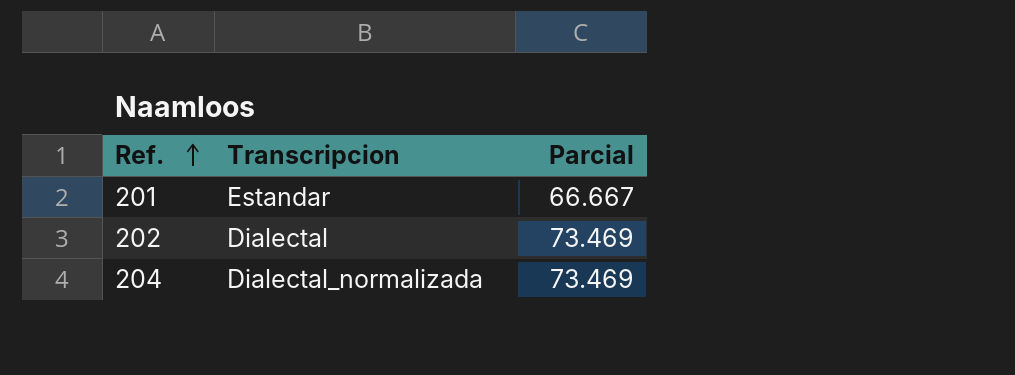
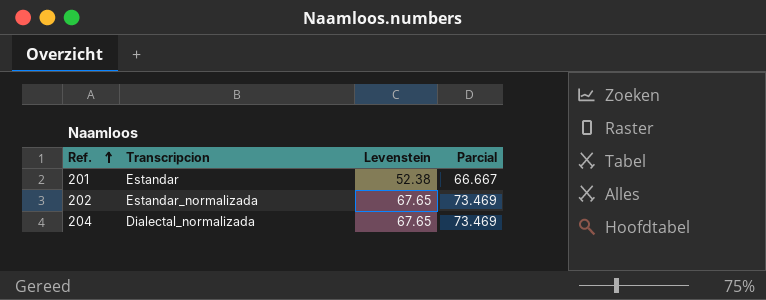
column Levenstein | position: none -> 3
202 | Transcripcion: Dialectal -> Estandar_normalizada

